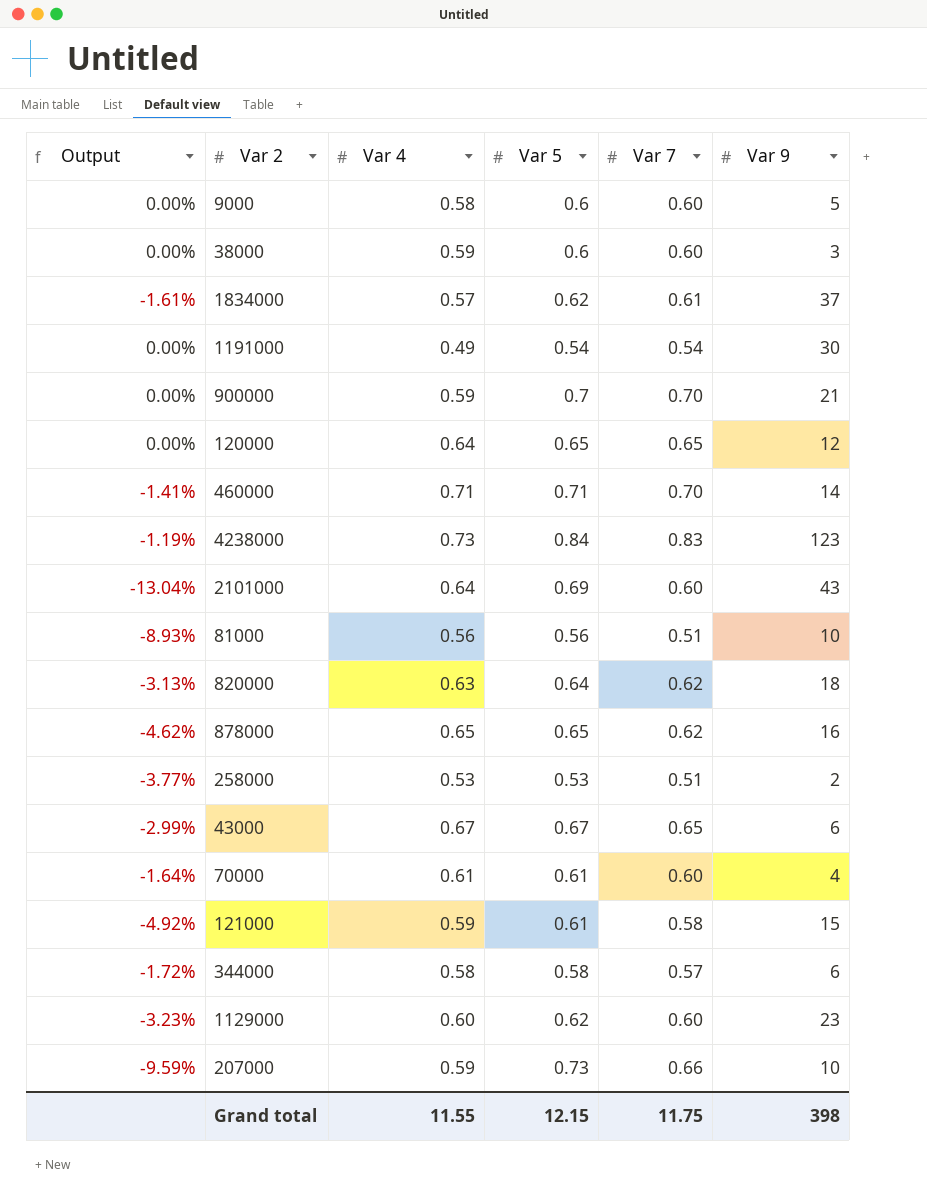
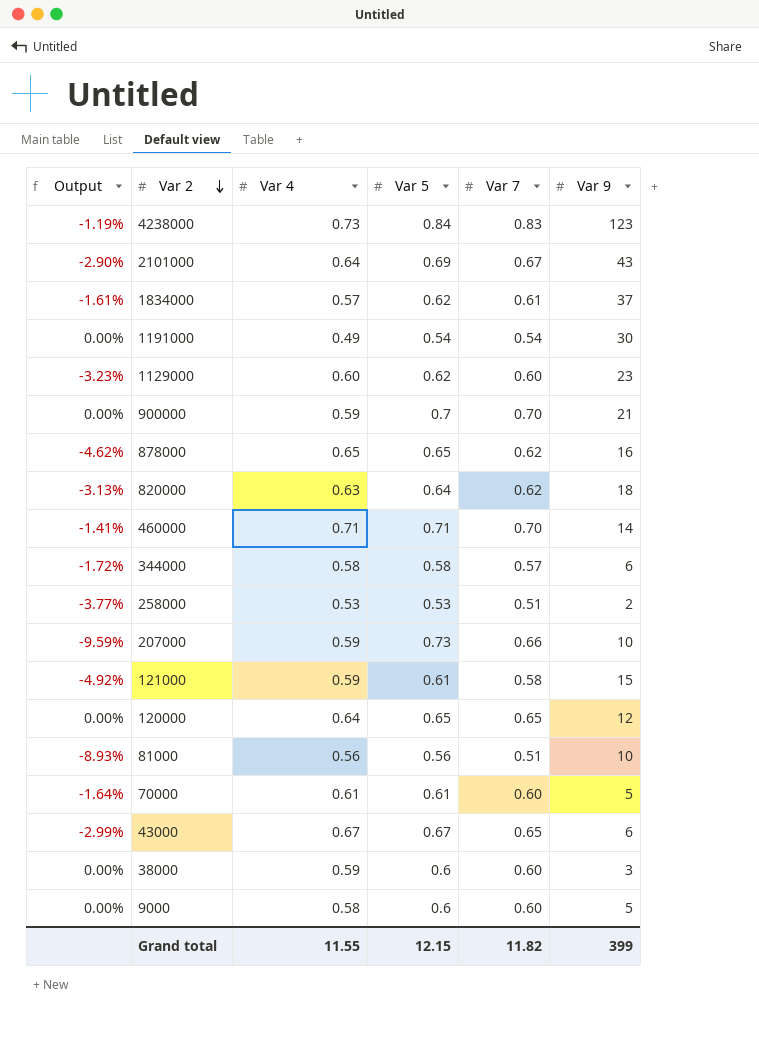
row order: none -> Var 2 descending
2101000 | Output: -13.04% -> -2.90%
2101000 | Var 7: 0.60 -> 0.67
70000 | Var 9: 4 -> 5
Grand total | Var 7: 11.75 -> 11.82
Grand total | Var 9: 398 -> 399

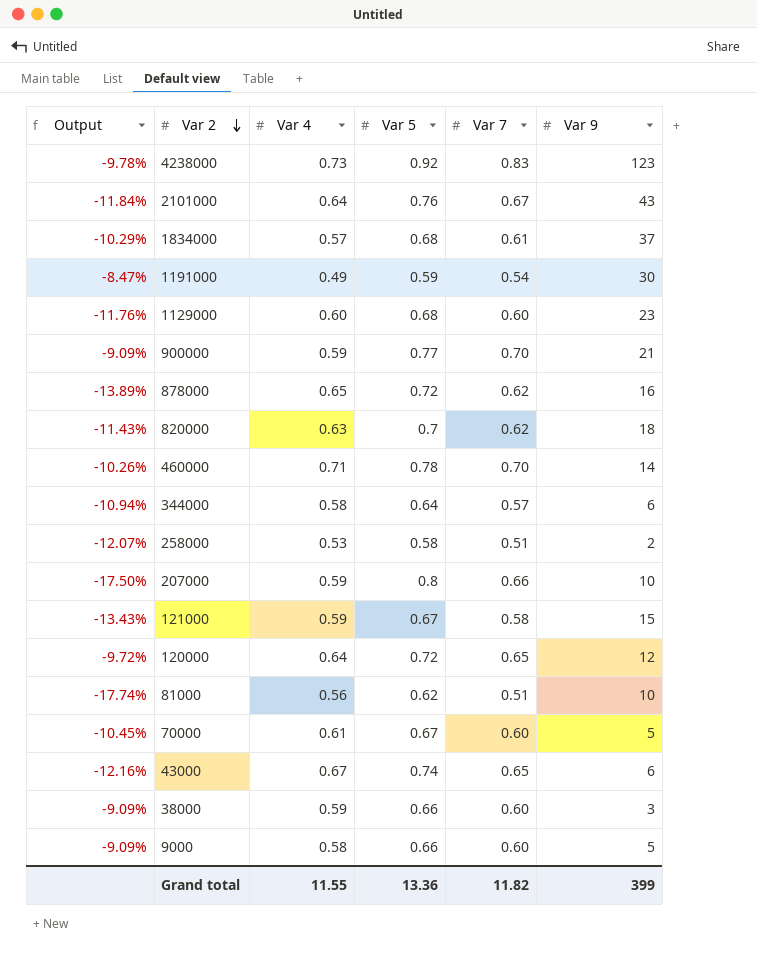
4238000 | Output: -1.19% -> -9.78%
4238000 | Var 5: 0.84 -> 0.92
2101000 | Output: -2.90% -> -11.84%
2101000 | Var 5: 0.69 -> 0.76
1834000 | Output: -1.61% -> -10.29%
1834000 | Var 5: 0.62 -> 0.68
1191000 | Output: 0.00% -> -8.47%
1191000 | Var 5: 0.54 -> 0.59
1129000 | Output: -3.23% -> -11.76%
1129000 | Var 5: 0.62 -> 0.68
900000 | Output: 0.00% -> -9.09%
900000 | Var 5: 0.7 -> 0.77
878000 | Output: -4.62% -> -13.89%
878000 | Var 5: 0.65 -> 0.72
820000 | Output: -3.13% -> -11.43%
820000 | Var 5: 0.64 -> 0.7
460000 | Output: -1.41% -> -10.26%
460000 | Var 5: 0.71 -> 0.78
344000 | Output: -1.72% -> -10.94%
344000 | Var 5: 0.58 -> 0.64
258000 | Output: -3.77% -> -12.07%
258000 | Var 5: 0.53 -> 0.58
207000 | Output: -9.59% -> -17.50%
207000 | Var 5: 0.73 -> 0.8
121000 | Output: -4.92% -> -13.43%
121000 | Var 5: 0.61 -> 0.67
120000 | Output: 0.00% -> -9.72%
120000 | Var 5: 0.65 -> 0.72
81000 | Output: -8.93% -> -17.74%
81000 | Var 5: 0.56 -> 0.62
70000 | Output: -1.64% -> -10.45%
70000 | Var 5: 0.61 -> 0.67
43000 | Output: -2.99% -> -12.16%
43000 | Var 5: 0.67 -> 0.74
38000 | Output: 0.00% -> -9.09%
38000 | Var 5: 0.6 -> 0.66
9000 | Output: 0.00% -> -9.09%
9000 | Var 5: 0.6 -> 0.66
Grand total | Var 5: 12.15 -> 13.36

